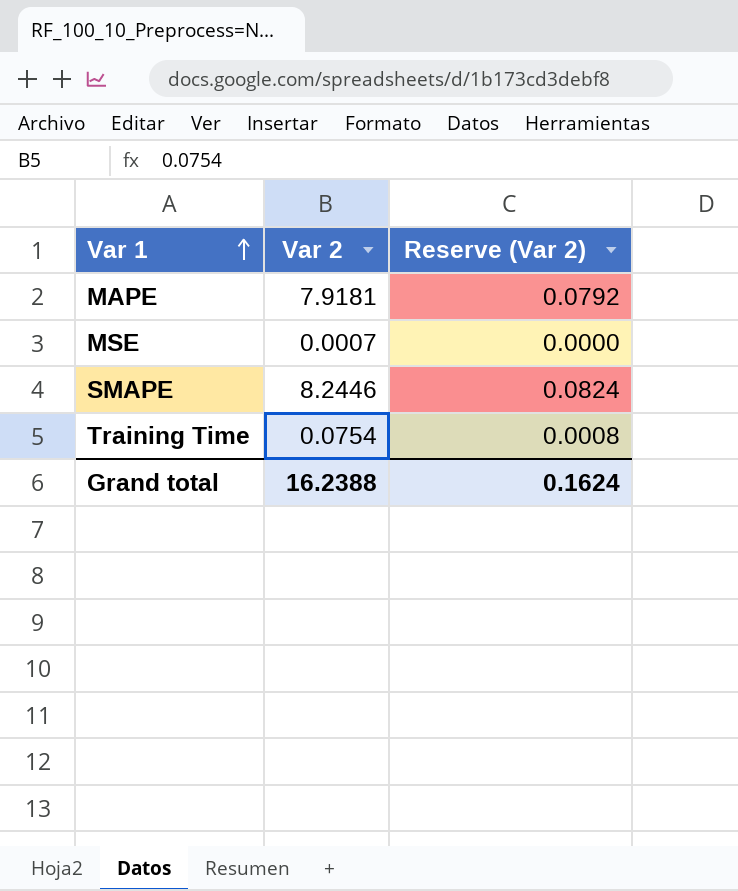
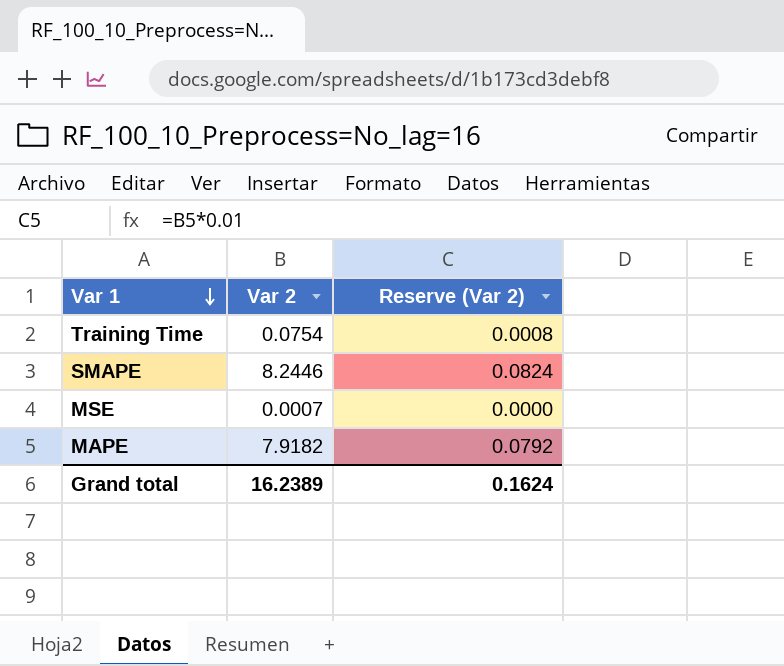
row order: Var 1 ascending -> Var 1 descending
MAPE | Var 2: 7.9181 -> 7.9182
Grand total | Var 2: 16.2388 -> 16.2389

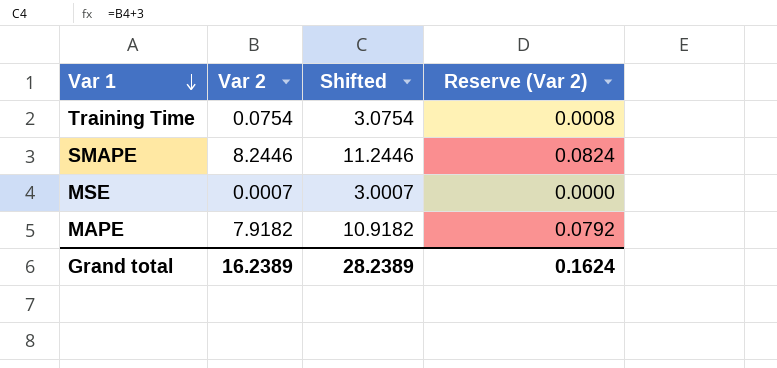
column Shifted | formula: none -> [Var 2] + 3

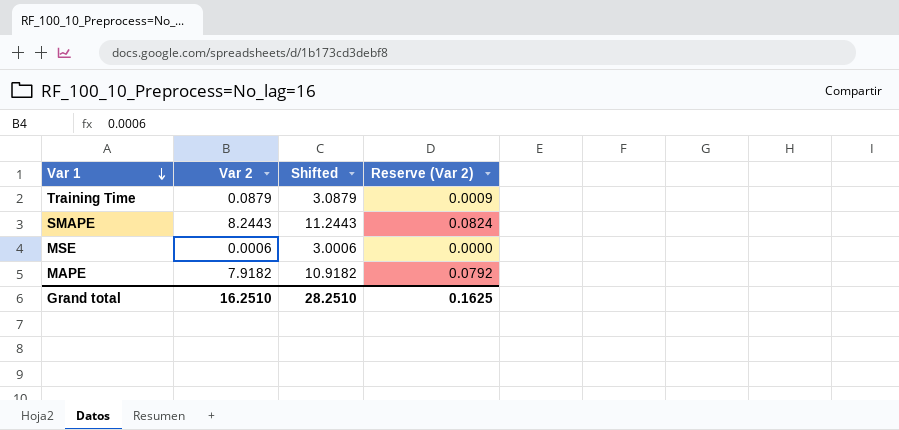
Training Time | Var 2: 0.0754 -> 0.0879
Training Time | Shifted: 3.0754 -> 3.0879
Training Time | Reserve (Var 2): 0.0008 -> 0.0009
SMAPE | Var 2: 8.2446 -> 8.2443
SMAPE | Shifted: 11.2446 -> 11.2443
MSE | Var 2: 0.0007 -> 0.0006
MSE | Shifted: 3.0007 -> 3.0006
Grand total | Var 2: 16.2389 -> 16.2510
Grand total | Shifted: 28.2389 -> 28.2510
Grand total | Reserve (Var 2): 0.1624 -> 0.1625

